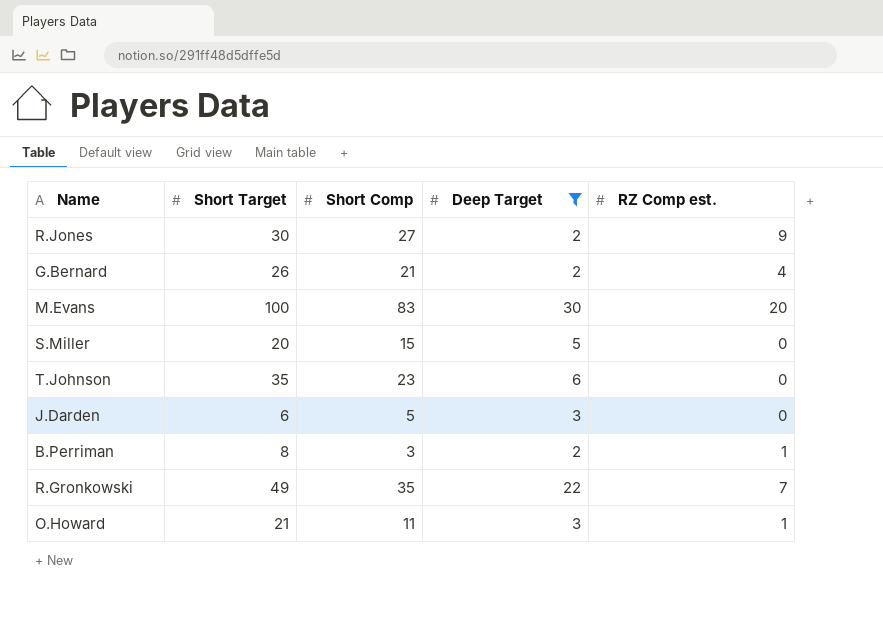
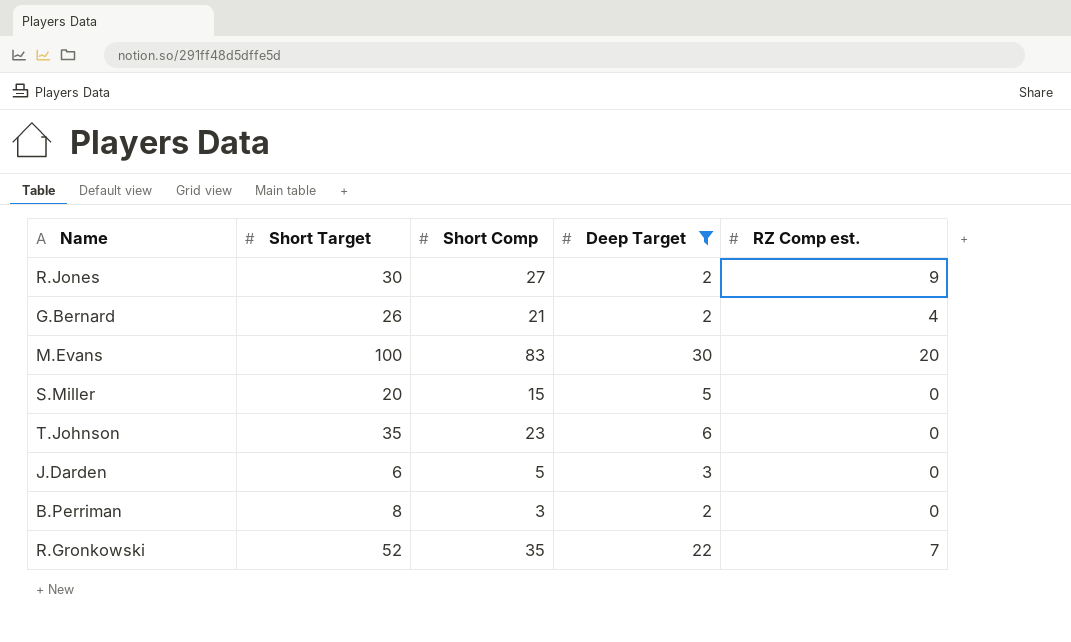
row O.Howard: 21 | 11 | 3 | 1 -> none
B.Perriman | RZ Comp est.: 1 -> 0
R.Gronkowski | Short Target: 49 -> 52

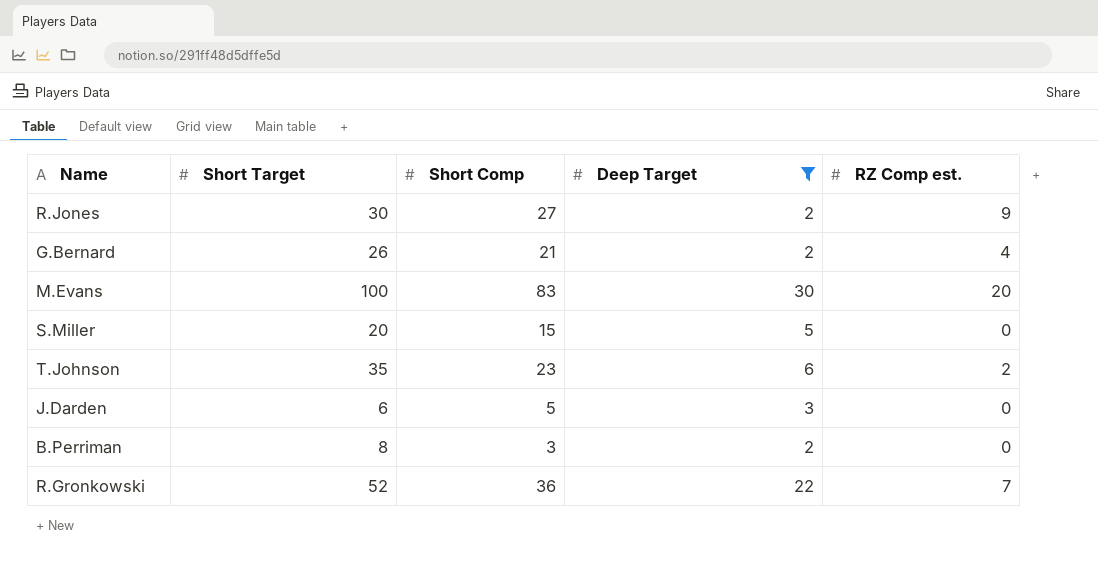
T.Johnson | RZ Comp est.: 0 -> 2
R.Gronkowski | Short Comp: 35 -> 36

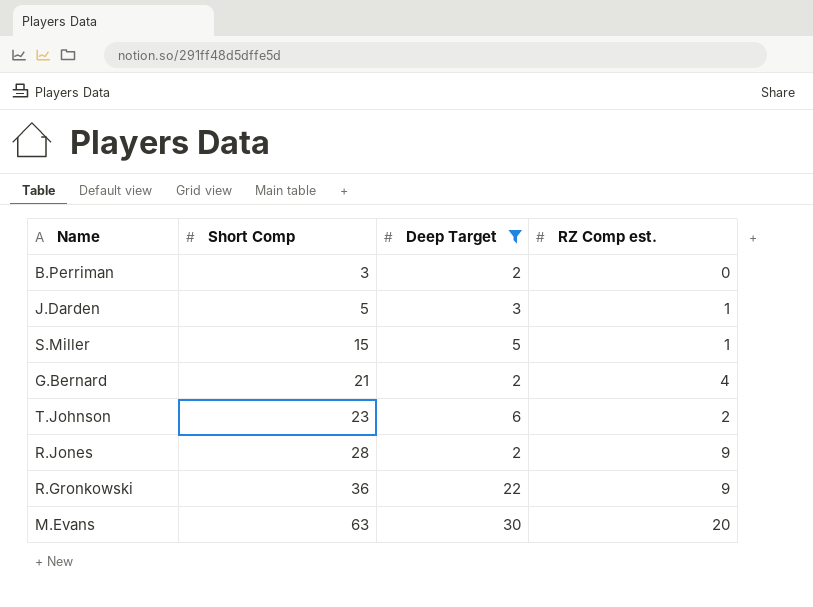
row order: none -> Short Comp ascending
column Short Target | position: 2 -> none
J.Darden | RZ Comp est.: 0 -> 1
S.Miller | RZ Comp est.: 0 -> 1
R.Jones | Short Comp: 27 -> 28
R.Gronkowski | RZ Comp est.: 7 -> 9
M.Evans | Short Comp: 83 -> 63

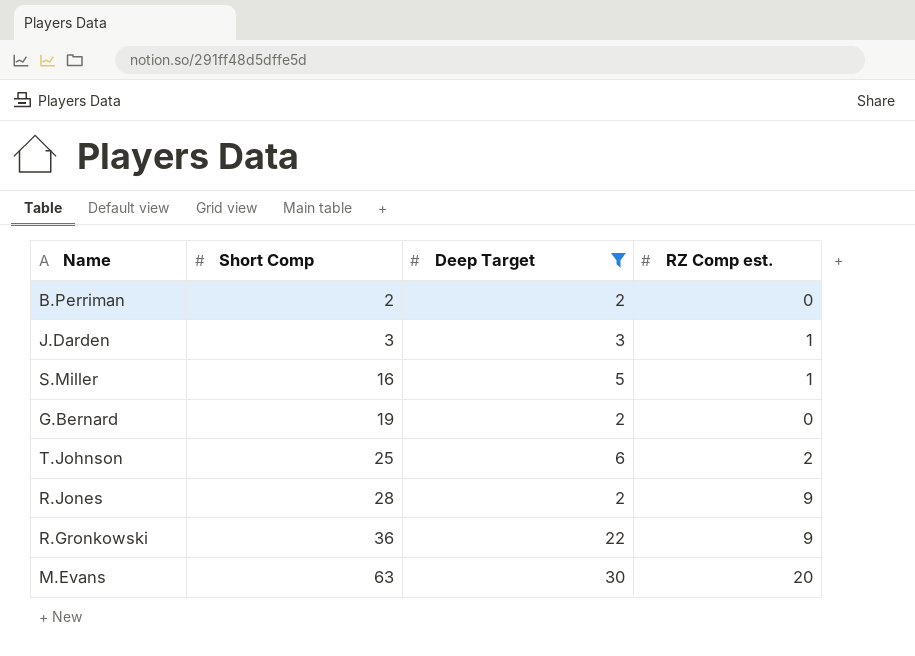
B.Perriman | Short Comp: 3 -> 2
J.Darden | Short Comp: 5 -> 3
S.Miller | Short Comp: 15 -> 16
G.Bernard | Short Comp: 21 -> 19
G.Bernard | RZ Comp est.: 4 -> 0
T.Johnson | Short Comp: 23 -> 25

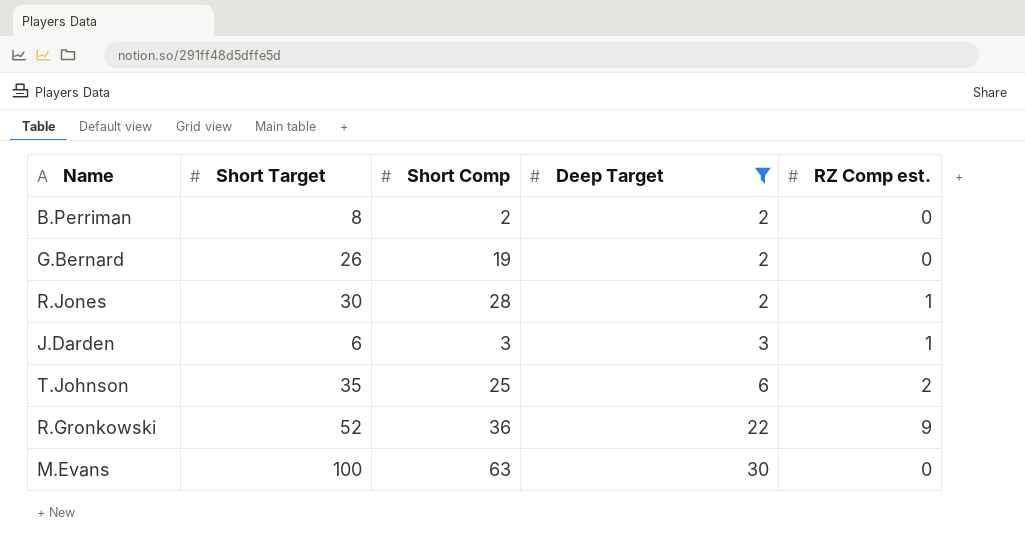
row order: Short Comp ascending -> Deep Target ascending
column Short Target | position: none -> 2
row S.Miller: 16 | 5 | 1 -> none
R.Jones | RZ Comp est.: 9 -> 1
M.Evans | RZ Comp est.: 20 -> 0

